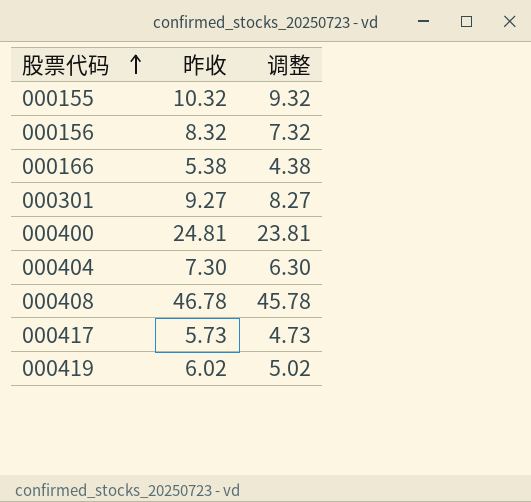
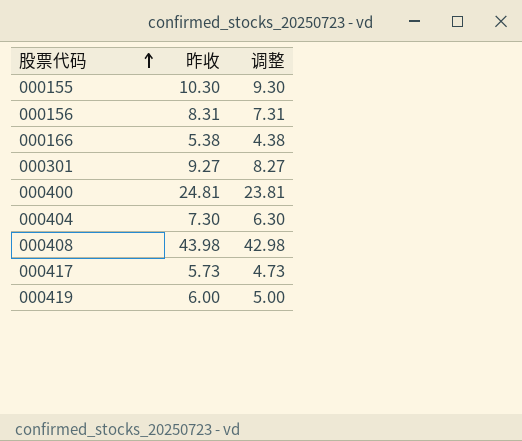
000155 | 昨收: 10.32 -> 10.30
000155 | 调整: 9.32 -> 9.30
000156 | 昨收: 8.32 -> 8.31
000156 | 调整: 7.32 -> 7.31
000408 | 昨收: 46.78 -> 43.98
000408 | 调整: 45.78 -> 42.98
000419 | 昨收: 6.02 -> 6.00
000419 | 调整: 5.02 -> 5.00

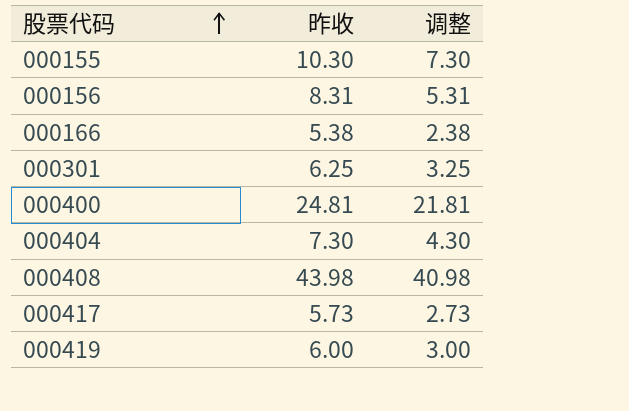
column 调整 | formula: [昨收] - 1 -> [昨收] - 3
000301 | 昨收: 9.27 -> 6.25

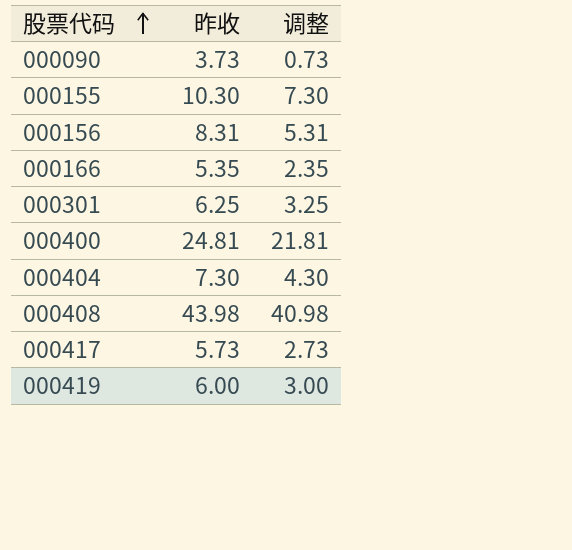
row 000090: none -> 3.73 | 0.73
000166 | 昨收: 5.38 -> 5.35
000166 | 调整: 2.38 -> 2.35

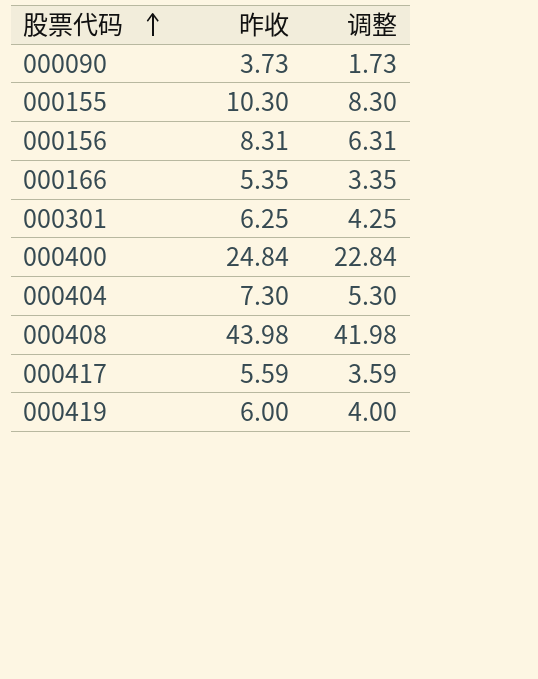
column 调整 | formula: [昨收] - 3 -> [昨收] - 2
000400 | 昨收: 24.81 -> 24.84
000417 | 昨收: 5.73 -> 5.59

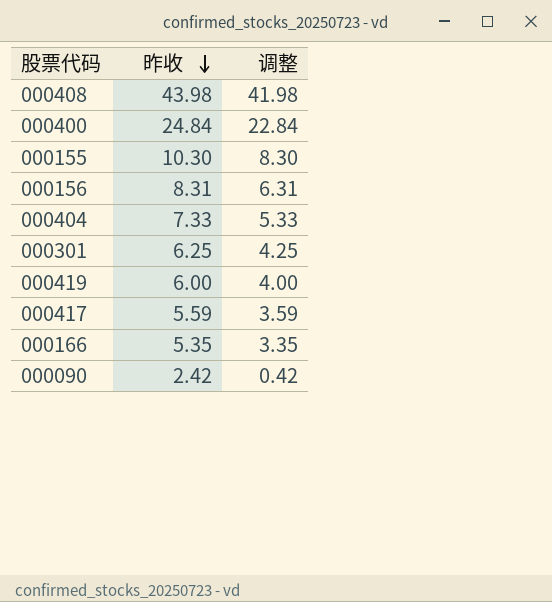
row order: 股票代码 ascending -> 昨收 descending
000404 | 昨收: 7.30 -> 7.33
000404 | 调整: 5.30 -> 5.33
000090 | 昨收: 3.73 -> 2.42
000090 | 调整: 1.73 -> 0.42

